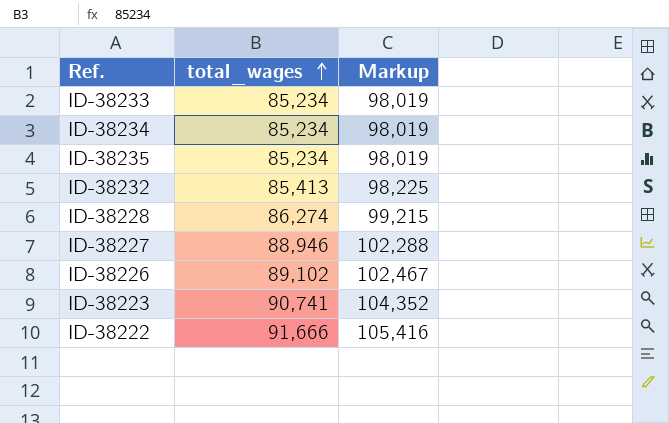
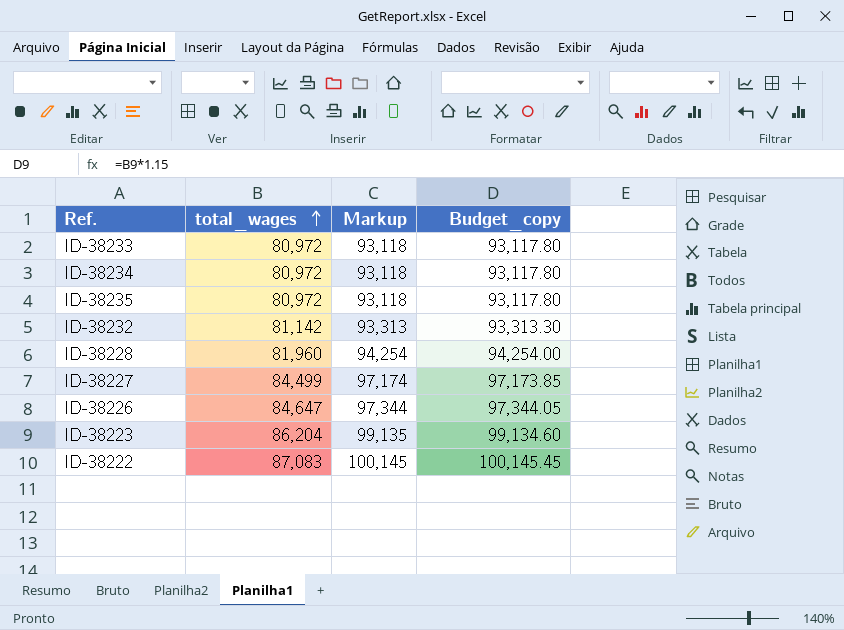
column Budget_copy | formula: none -> [total_wages] * 1.15
ID-38233 | total_wages: 85,234 -> 80,972
ID-38233 | Markup: 98,019 -> 93,118
ID-38234 | total_wages: 85,234 -> 80,972
ID-38234 | Markup: 98,019 -> 93,118
ID-38235 | total_wages: 85,234 -> 80,972
ID-38235 | Markup: 98,019 -> 93,118
ID-38232 | total_wages: 85,413 -> 81,142
ID-38232 | Markup: 98,225 -> 93,313
ID-38228 | total_wages: 86,274 -> 81,960
ID-38228 | Markup: 99,215 -> 94,254
ID-38227 | total_wages: 88,946 -> 84,499
ID-38227 | Markup: 102,288 -> 97,174
ID-38226 | total_wages: 89,102 -> 84,647
ID-38226 | Markup: 102,467 -> 97,344
ID-38223 | total_wages: 90,741 -> 86,204
ID-38223 | Markup: 104,352 -> 99,135
ID-38222 | total_wages: 91,666 -> 87,083
ID-38222 | Markup: 105,416 -> 100,145

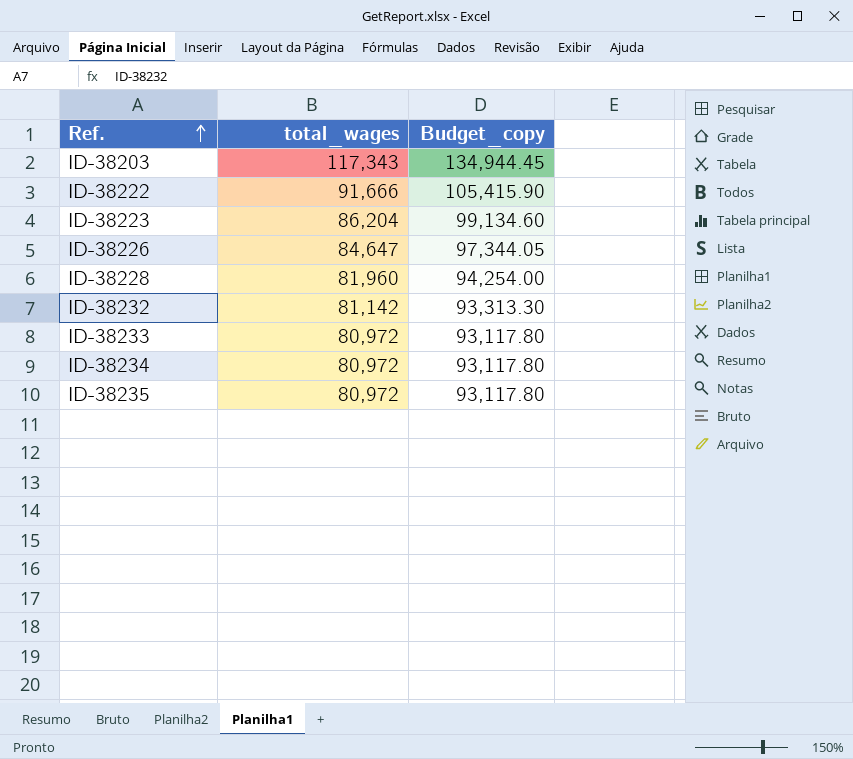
row order: total_wages ascending -> Ref. ascending
column Markup | formula: [total_wages] * 1.15 -> none
row ID-38227: 84,499 | 97,174 | 97,173.85 -> none
row ID-38203: none -> 117,343 | 134,944.45
ID-38222 | total_wages: 87,083 -> 91,666
ID-38222 | Budget_copy: 100,145.45 -> 105,415.90

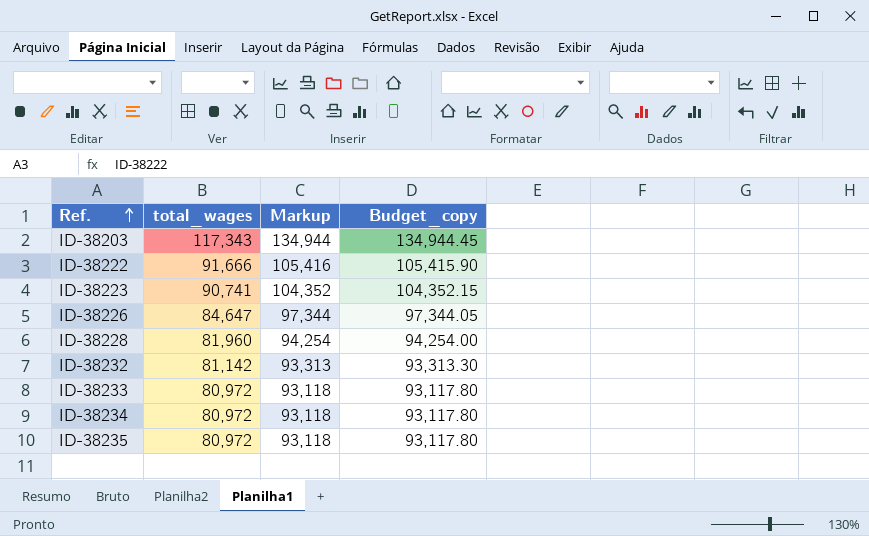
column Markup | formula: none -> [total_wages] * 1.15
ID-38223 | total_wages: 86,204 -> 90,741
ID-38223 | Budget_copy: 99,134.60 -> 104,352.15

